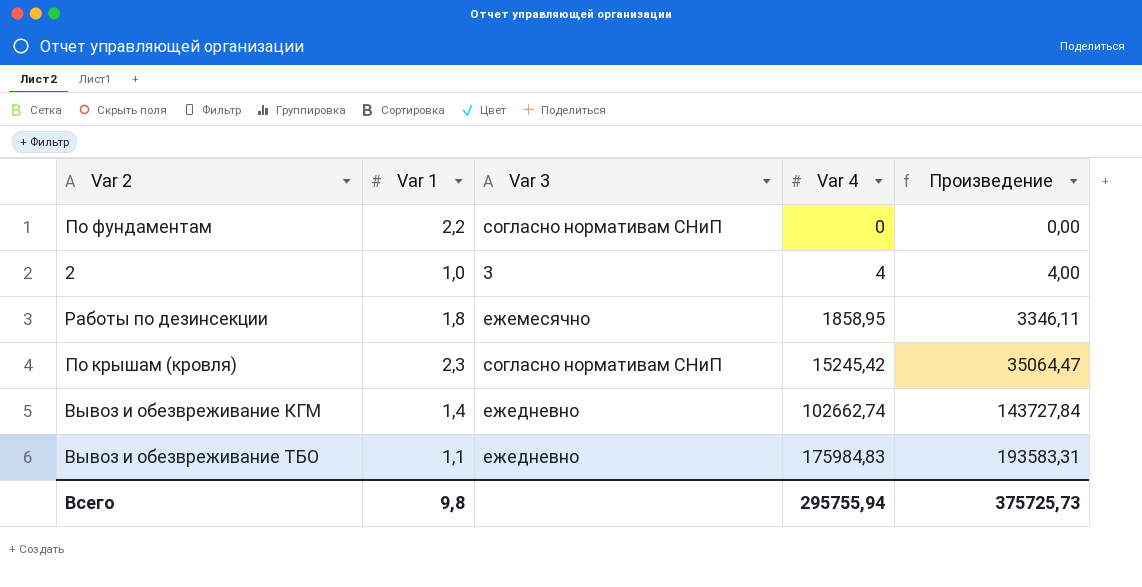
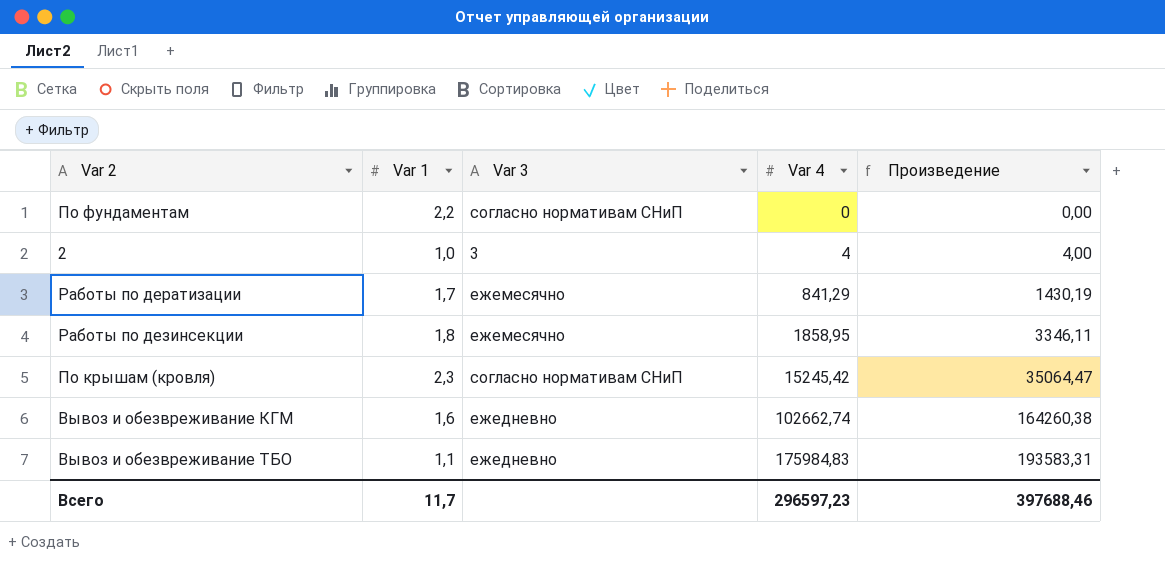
row Работы по дератизации: none -> 1,7 | ежемесячно | 841,29 | 1430,19
Вывоз и обезвреживание КГМ | Var 1: 1,4 -> 1,6
Вывоз и обезвреживание КГМ | Произведение: 143727,84 -> 164260,38
Всего | Var 1: 9,8 -> 11,7
Всего | Var 4: 295755,94 -> 296597,23
Всего | Произведение: 375725,73 -> 397688,46

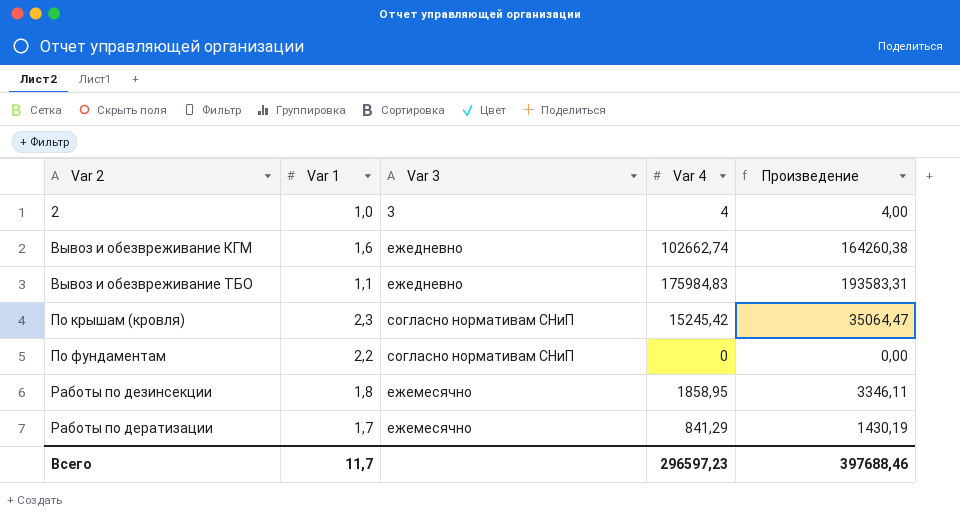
row order: Var 4 ascending -> Var 2 ascending

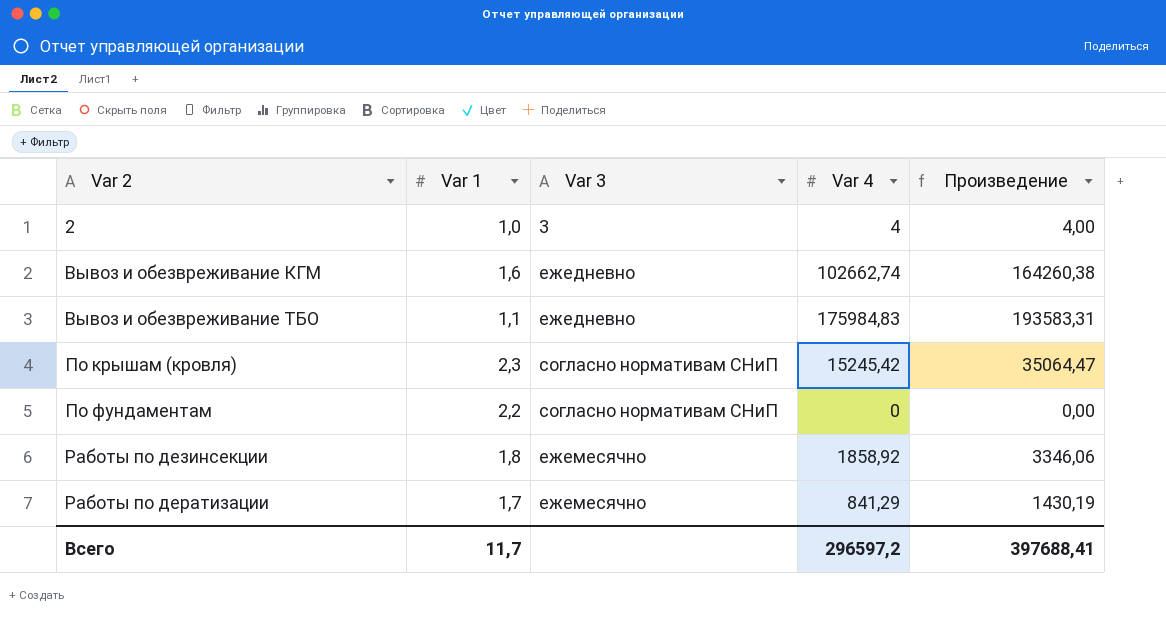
Работы по дезинсекции | Var 4: 1858,95 -> 1858,92
Работы по дезинсекции | Произведение: 3346,11 -> 3346,06
Всего | Var 4: 296597,23 -> 296597,2
Всего | Произведение: 397688,46 -> 397688,41

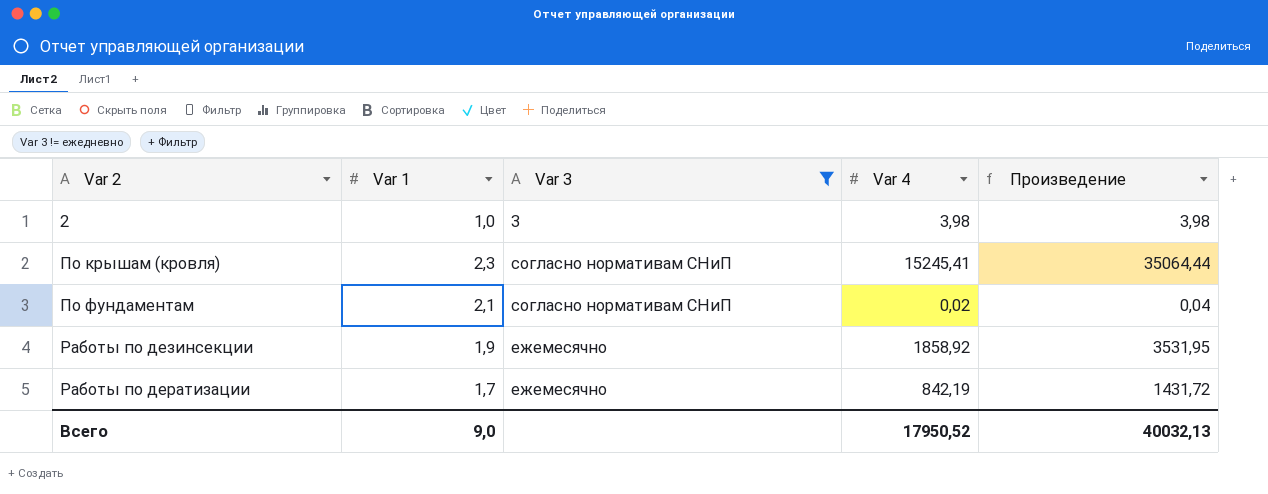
filter: none -> Var 3 != ежедневно
2 | Var 4: 4 -> 3,98
2 | Произведение: 4,00 -> 3,98
По крышам (кровля) | Var 4: 15245,42 -> 15245,41
По крышам (кровля) | Произведение: 35064,47 -> 35064,44
По фундаментам | Var 1: 2,2 -> 2,1
По фундаментам | Var 4: 0 -> 0,02
По фундаментам | Произведение: 0,00 -> 0,04
Работы по дезинсекции | Var 1: 1,8 -> 1,9
Работы по дезинсекции | Произведение: 3346,06 -> 3531,95
Работы по дератизации | Var 4: 841,29 -> 842,19
Работы по дератизации | Произведение: 1430,19 -> 1431,72
Всего | Var 1: 11,7 -> 9,0
Всего | Var 4: 296597,2 -> 17950,52
Всего | Произведение: 397688,41 -> 40032,13

